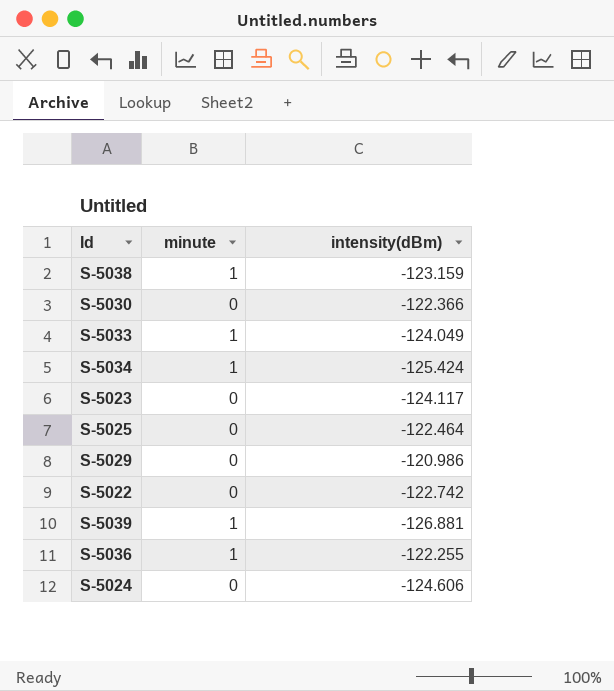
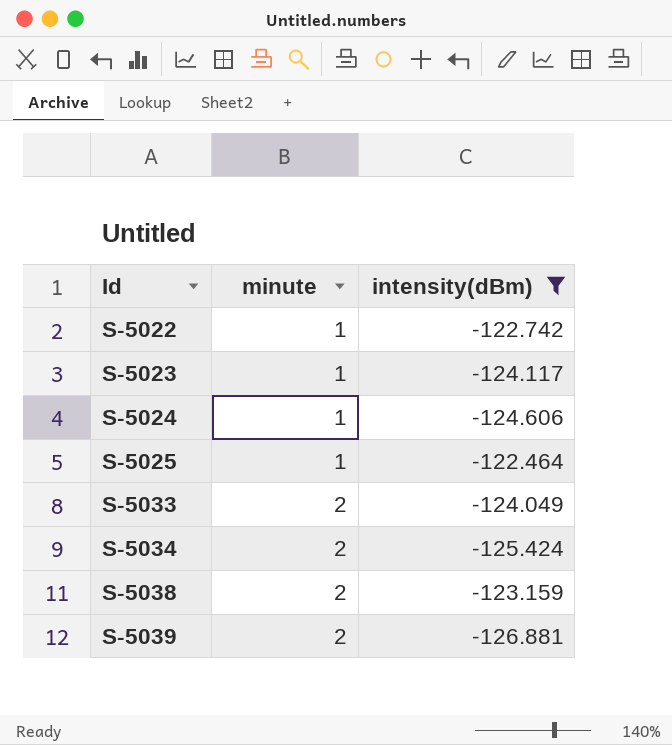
filter: none -> intensity(dBm) <= -122.464
row order: none -> Id ascending
S-5022 | minute: 0 -> 1
S-5023 | minute: 0 -> 1
S-5024 | minute: 0 -> 1
S-5025 | minute: 0 -> 1
S-5033 | minute: 1 -> 2
S-5034 | minute: 1 -> 2
S-5038 | minute: 1 -> 2
S-5039 | minute: 1 -> 2

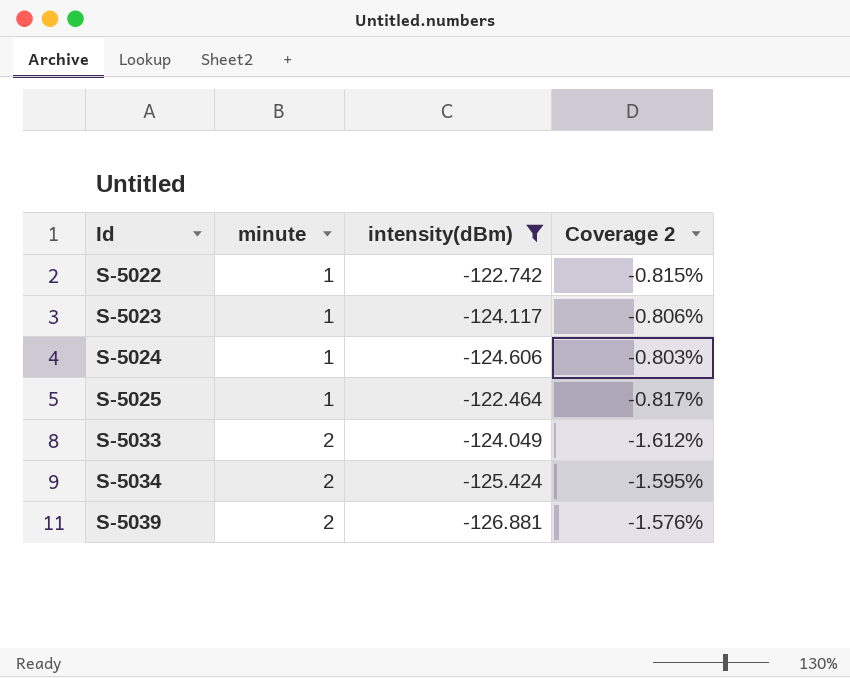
column Coverage 2 | formula: none -> [minute] / [intensity(dBm)]
row S-5038: 2 | -123.159 -> none

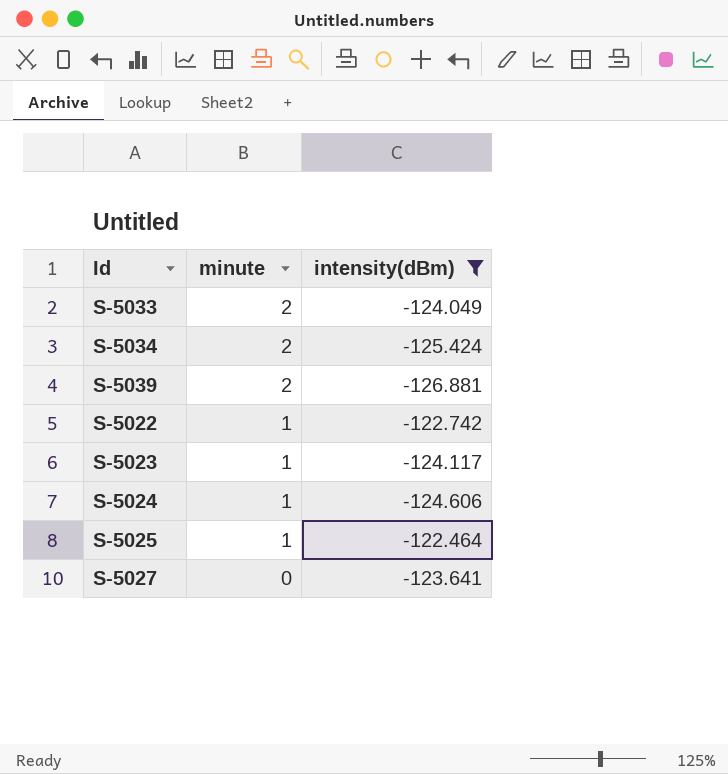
row order: Id ascending -> minute descending
column Coverage 2 | formula: [minute] / [intensity(dBm)] -> none
row S-5027: none -> 0 | -123.641

